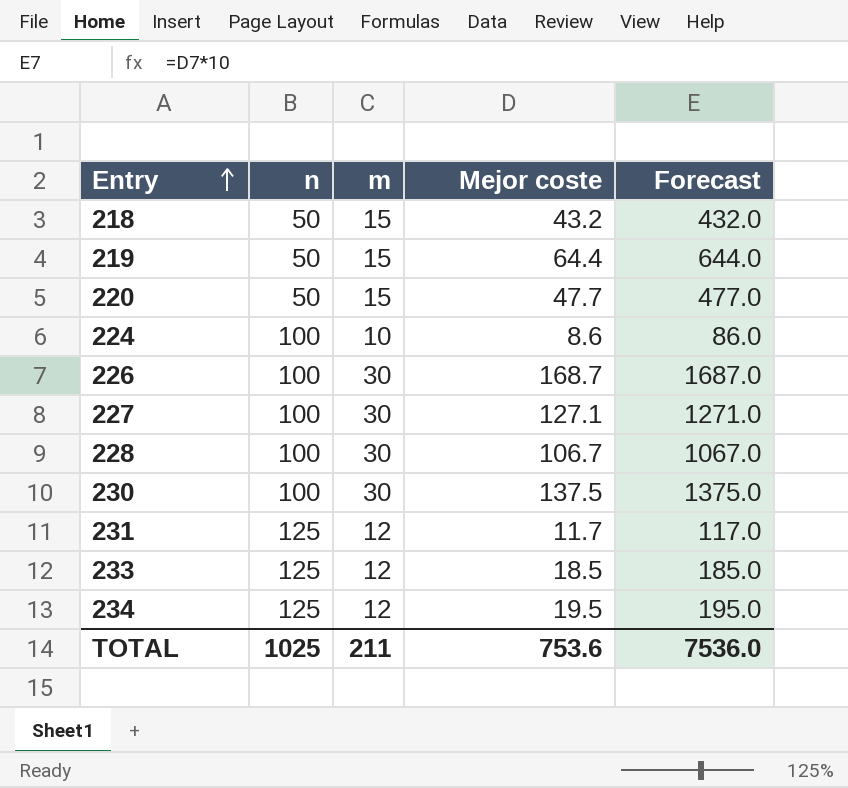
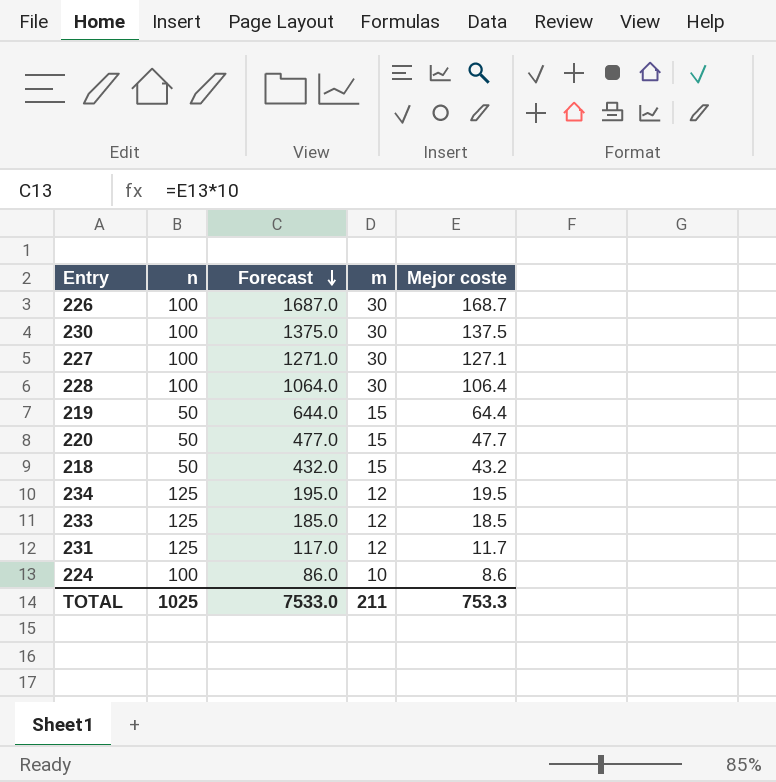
row order: Entry ascending -> Forecast descending
column Forecast | position: 5 -> 3
228 | Forecast: 1067.0 -> 1064.0
228 | Mejor coste: 106.7 -> 106.4
TOTAL | Forecast: 7536.0 -> 7533.0
TOTAL | Mejor coste: 753.6 -> 753.3

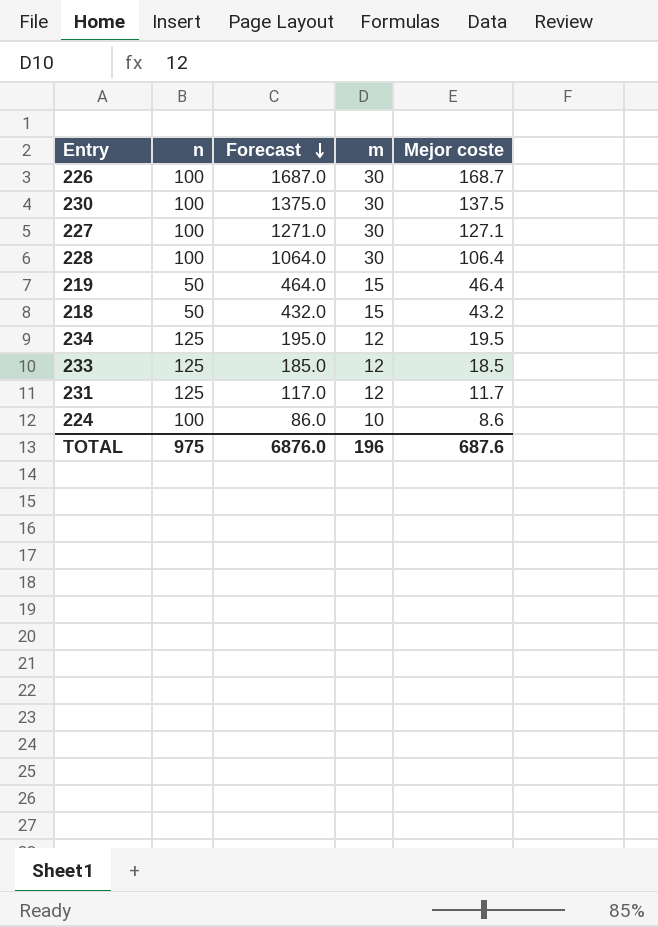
row 220: 50 | 477.0 | 15 | 47.7 -> none
219 | Forecast: 644.0 -> 464.0
219 | Mejor coste: 64.4 -> 46.4
TOTAL | n: 1025 -> 975
TOTAL | Forecast: 7533.0 -> 6876.0
TOTAL | m: 211 -> 196
TOTAL | Mejor coste: 753.3 -> 687.6

